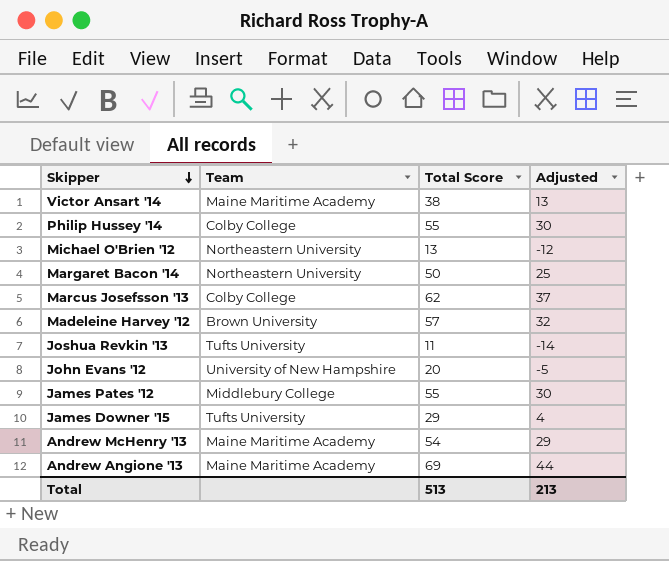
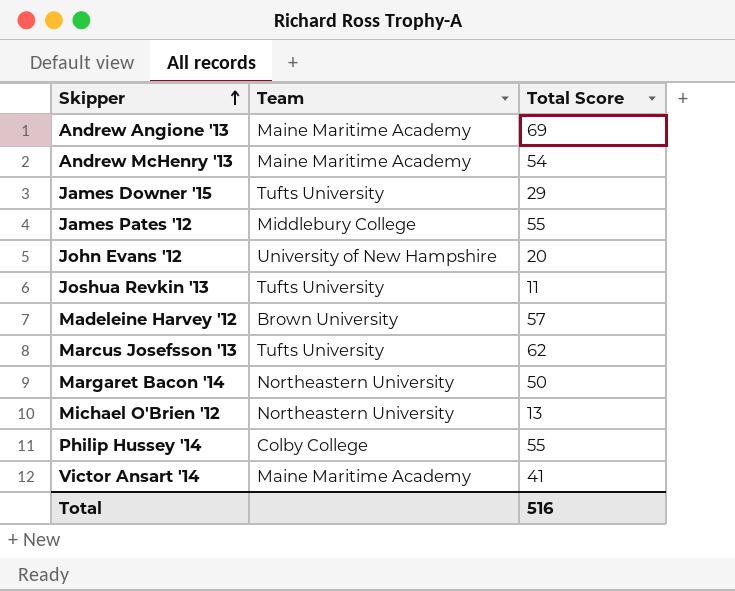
row order: Skipper descending -> Skipper ascending
column Adjusted | formula: [Total Score] - 25 -> none
Marcus Josefsson '13 | Team: Colby College -> Tufts University
Victor Ansart '14 | Total Score: 38 -> 41
Total | Total Score: 513 -> 516

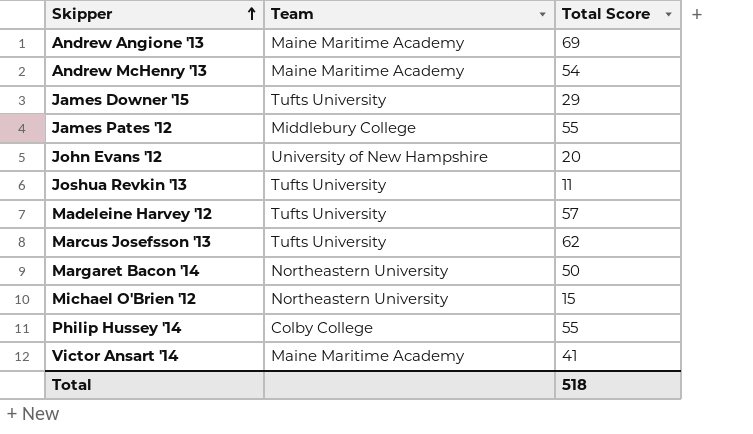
Madeleine Harvey '12 | Team: Brown University -> Tufts University
Michael O'Brien '12 | Total Score: 13 -> 15
Total | Total Score: 516 -> 518

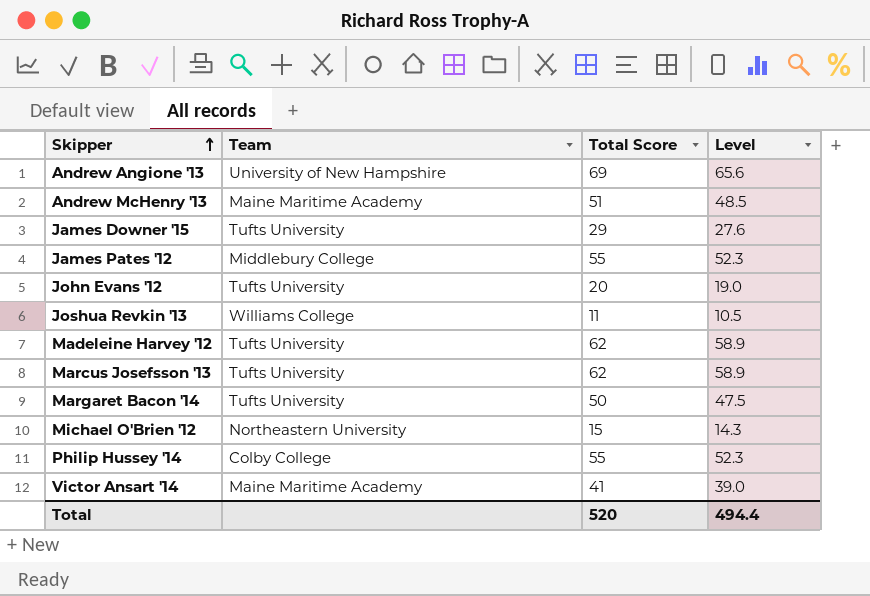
column Level | formula: none -> [Total Score] * 0.95
Andrew Angione '13 | Team: Maine Maritime Academy -> University of New Hampshire
Andrew McHenry '13 | Total Score: 54 -> 51
John Evans '12 | Team: University of New Hampshire -> Tufts University
Joshua Revkin '13 | Team: Tufts University -> Williams College
Madeleine Harvey '12 | Total Score: 57 -> 62
Margaret Bacon '14 | Team: Northeastern University -> Tufts University
Total | Total Score: 518 -> 520

